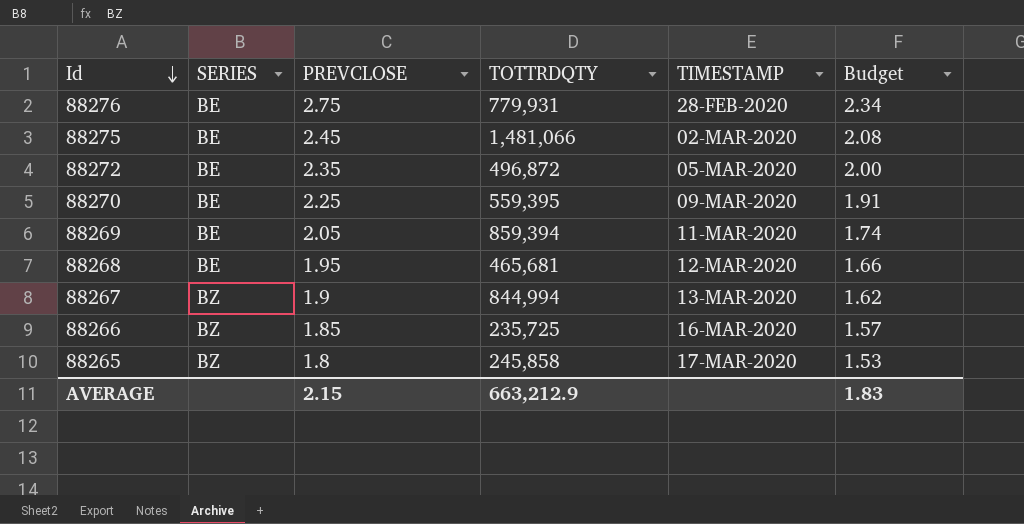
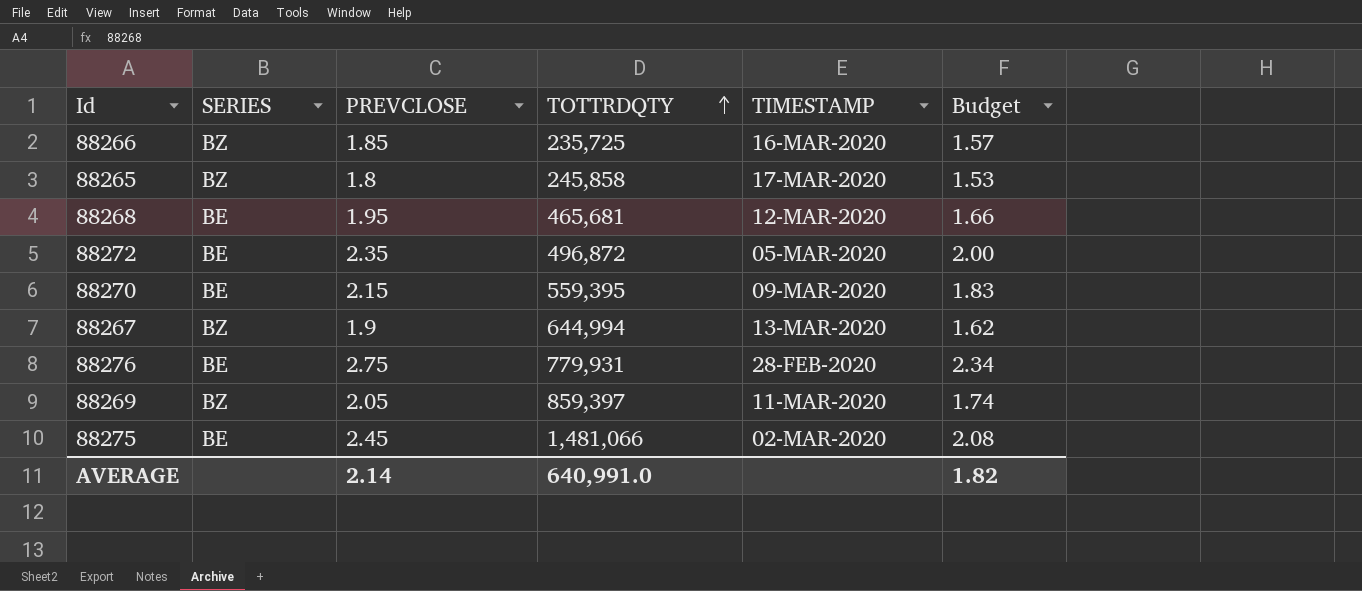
row order: Id descending -> TOTTRDQTY ascending
88270 | PREVCLOSE: 2.25 -> 2.15
88270 | Budget: 1.91 -> 1.83
88267 | TOTTRDQTY: 844,994 -> 644,994
88269 | SERIES: BE -> BZ
88269 | TOTTRDQTY: 859,394 -> 859,397
AVERAGE | PREVCLOSE: 2.15 -> 2.14
AVERAGE | TOTTRDQTY: 663,212.9 -> 640,991.0
AVERAGE | Budget: 1.83 -> 1.82

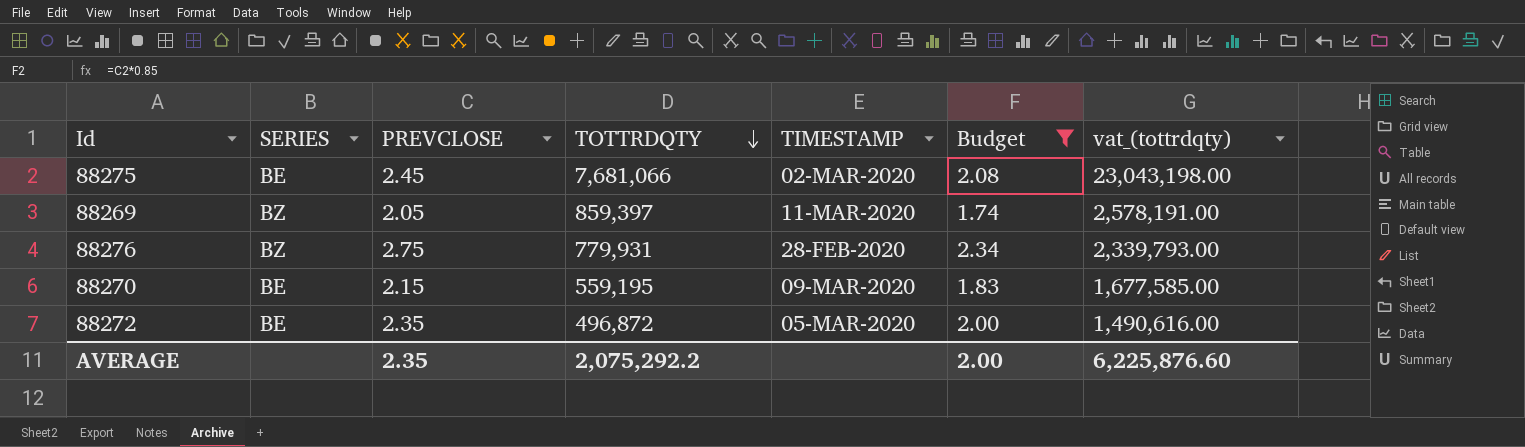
filter: none -> Budget >= 1.74
row order: TOTTRDQTY ascending -> TOTTRDQTY descending
column vat_(tottrdqty) | formula: none -> [TOTTRDQTY] * 3
88275 | TOTTRDQTY: 1,481,066 -> 7,681,066
88276 | SERIES: BE -> BZ
88270 | TOTTRDQTY: 559,395 -> 559,195
AVERAGE | PREVCLOSE: 2.14 -> 2.35
AVERAGE | TOTTRDQTY: 640,991.0 -> 2,075,292.2
AVERAGE | Budget: 1.82 -> 2.00

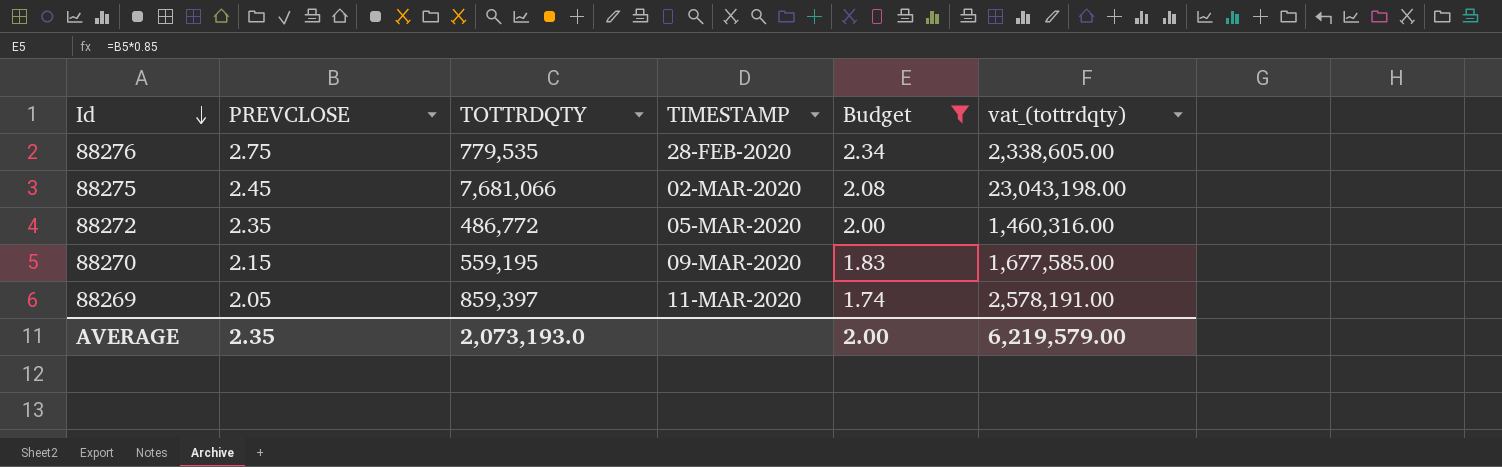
row order: TOTTRDQTY descending -> Id descending
column SERIES | position: 2 -> none
88276 | TOTTRDQTY: 779,931 -> 779,535
88276 | vat_(tottrdqty): 2,339,793.00 -> 2,338,605.00
88272 | TOTTRDQTY: 496,872 -> 486,772
88272 | vat_(tottrdqty): 1,490,616.00 -> 1,460,316.00
AVERAGE | TOTTRDQTY: 2,075,292.2 -> 2,073,193.0
AVERAGE | vat_(tottrdqty): 6,225,876.60 -> 6,219,579.00

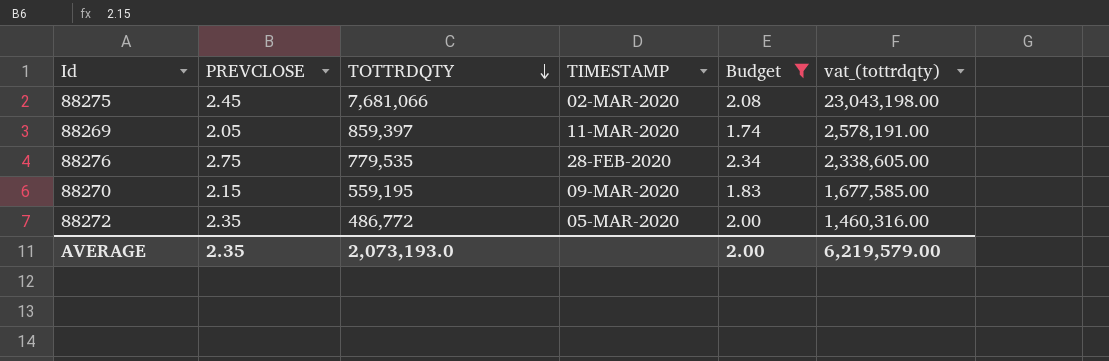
row order: Id descending -> TOTTRDQTY descending

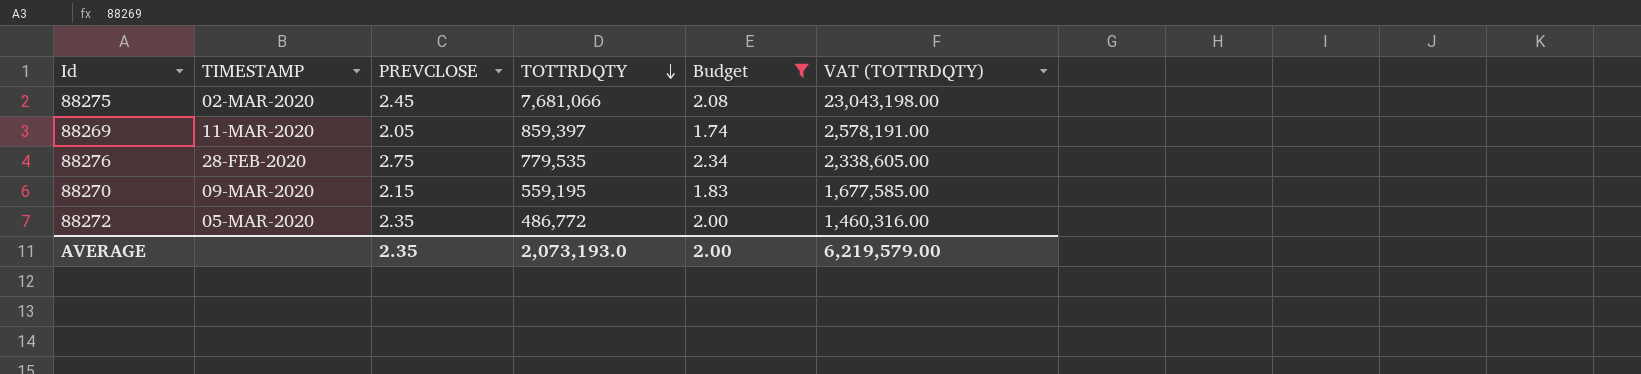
column TIMESTAMP | position: 4 -> 2
column name: vat_(tottrdqty) -> VAT (TOTTRDQTY)

